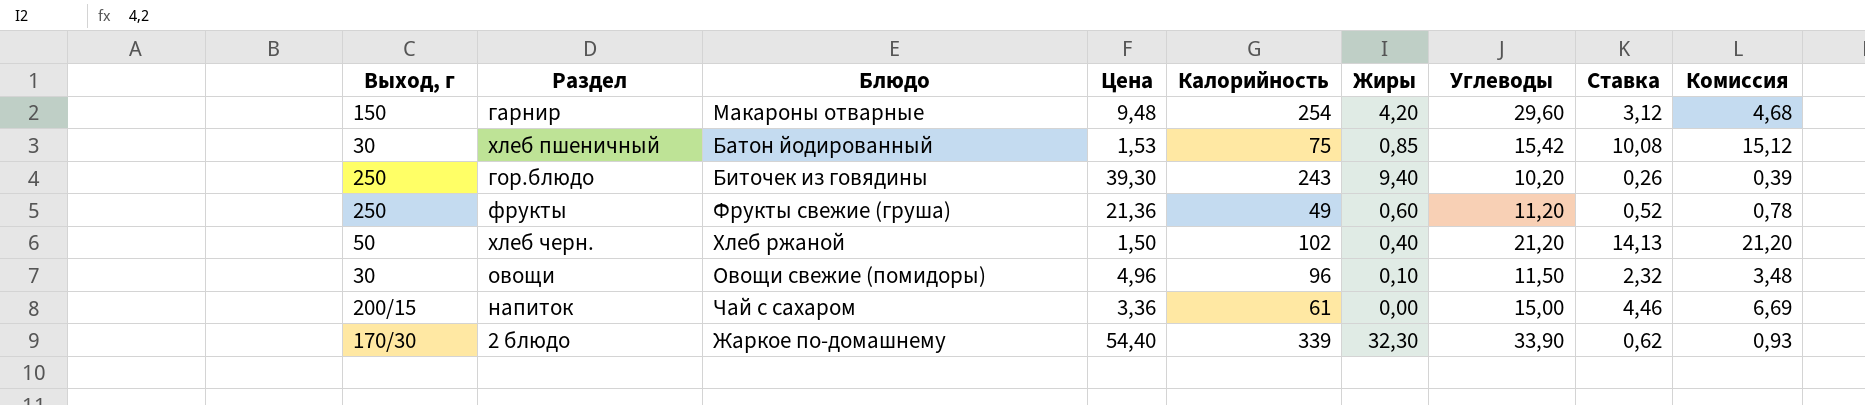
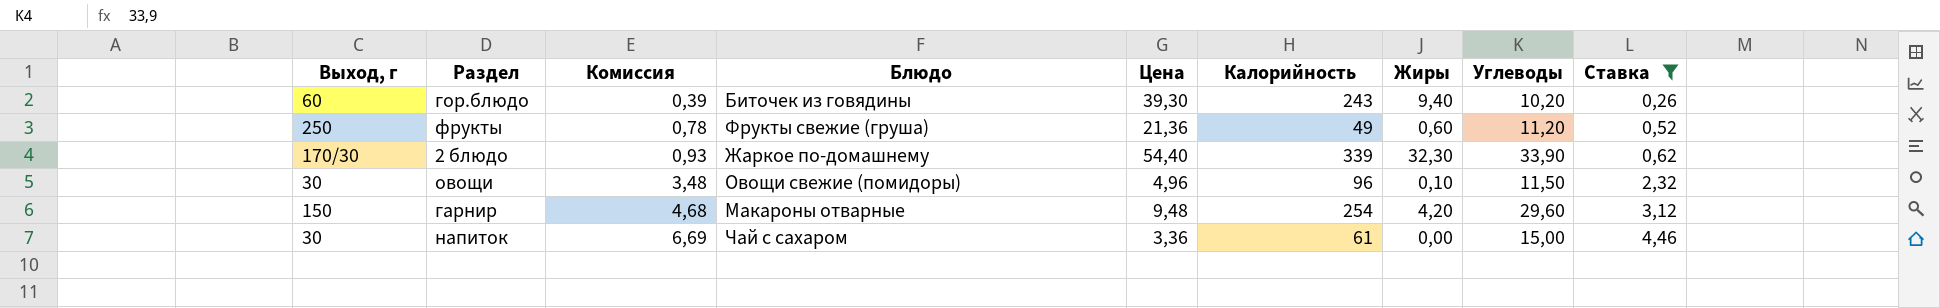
filter: none -> Ставка <= 4,46
row order: none -> Комиссия ascending
column Комиссия | position: 9 -> 3
гор.блюдо | Выход, г: 250 -> 60
напиток | Выход, г: 200/15 -> 30

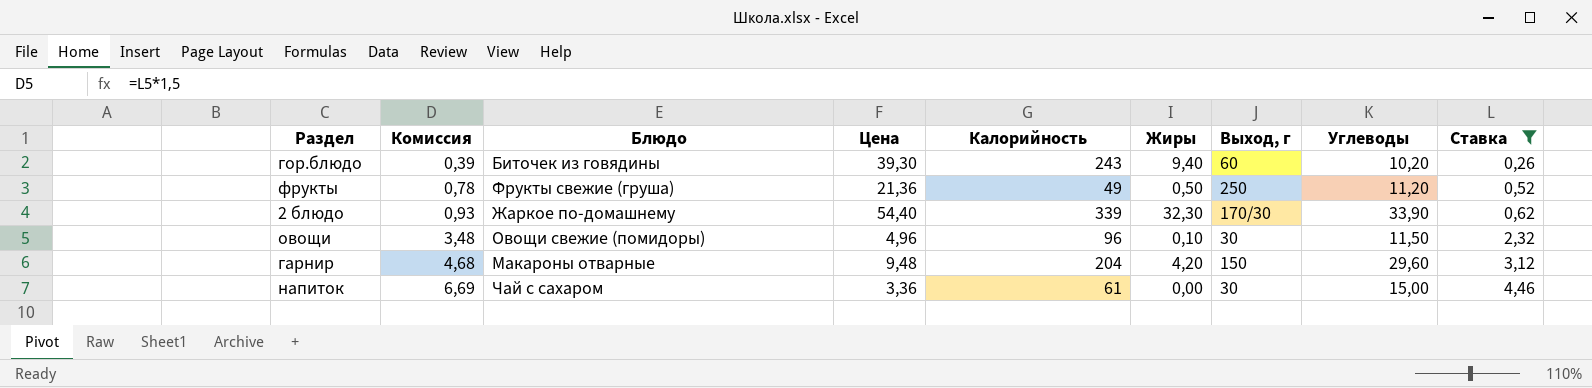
column Выход, г | position: 1 -> 7
фрукты | Жиры: 0,60 -> 0,50
гарнир | Калорийность: 254 -> 204

